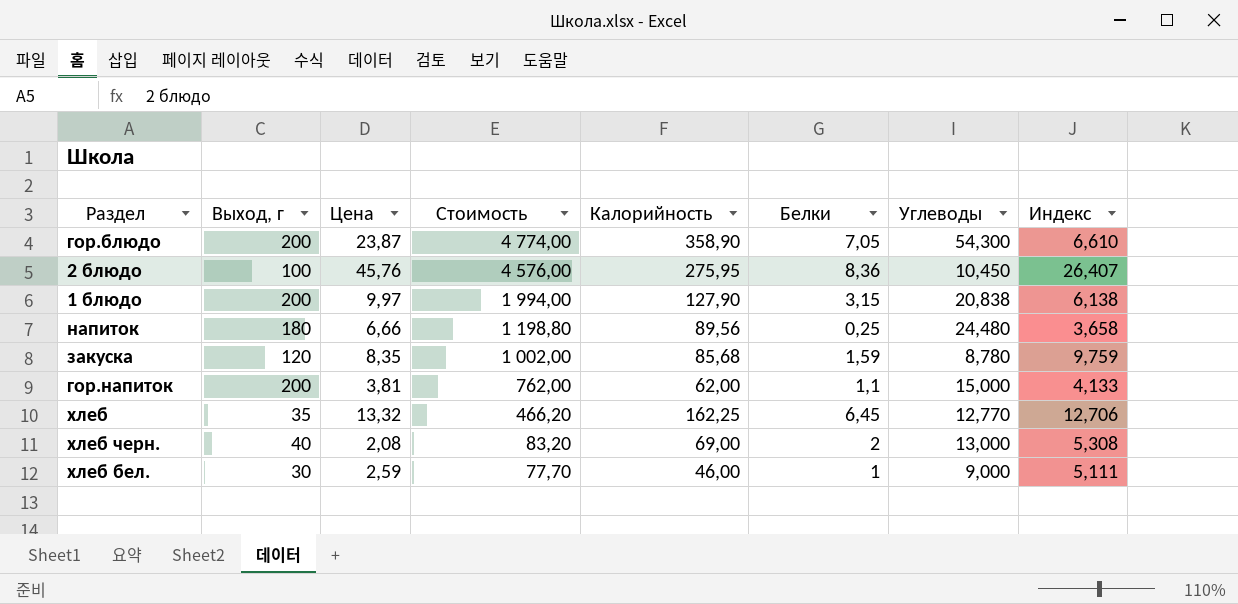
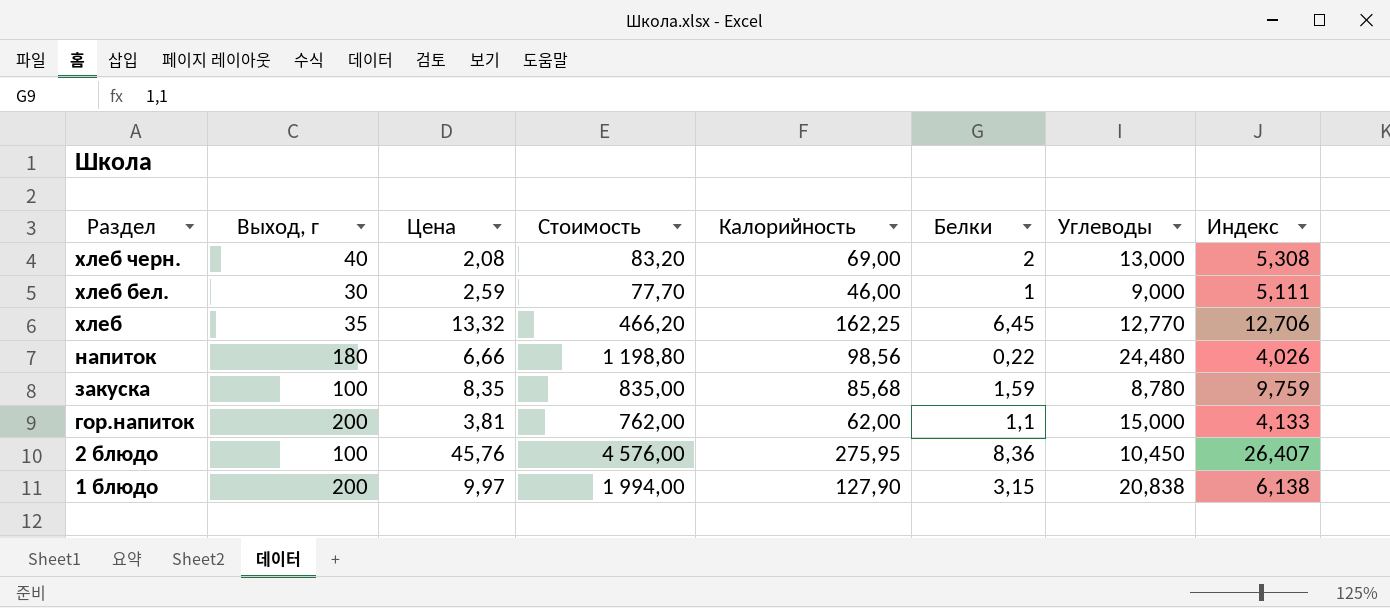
row order: Стоимость descending -> Раздел descending
row гор.блюдо: 200 | 23,87 | 4 774,00 | 358,90 | 7,05 | 54,300 | 6,610 -> none
напиток | Калорийность: 89,56 -> 98,56
напиток | Белки: 0,25 -> 0,22
напиток | Индекс: 3,658 -> 4,026
закуска | Выход, г: 120 -> 100
закуска | Стоимость: 1 002,00 -> 835,00

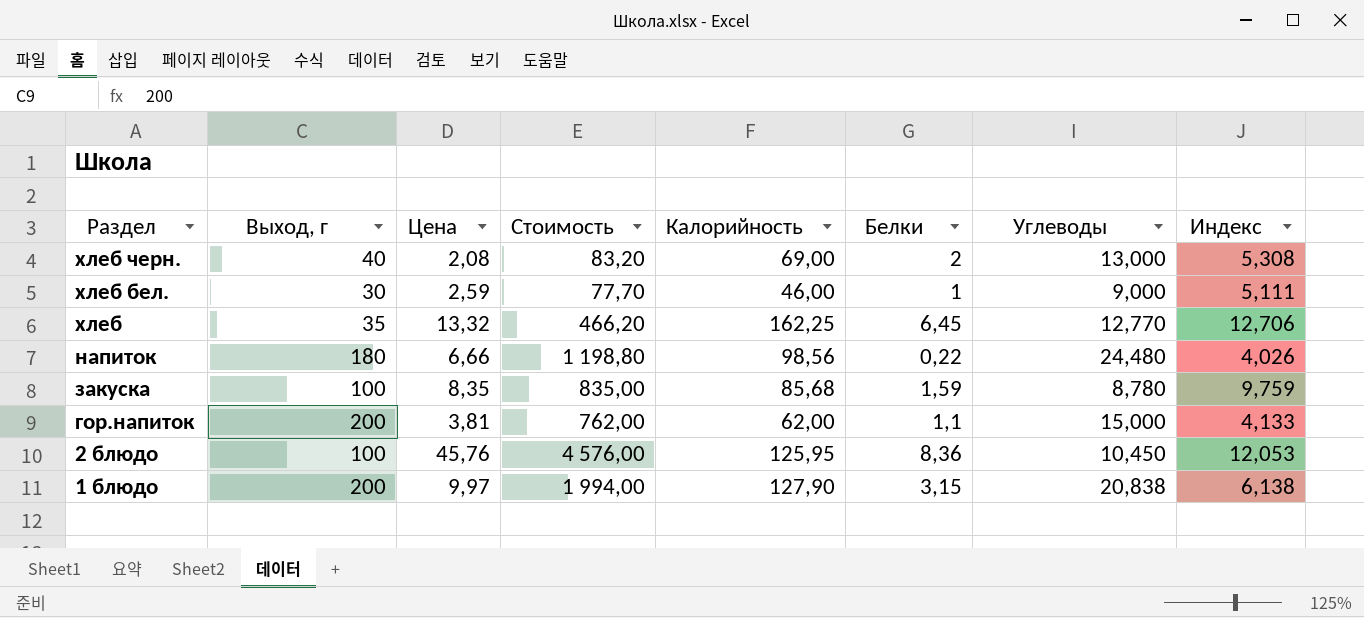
2 блюдо | Калорийность: 275,95 -> 125,95
2 блюдо | Индекс: 26,407 -> 12,053

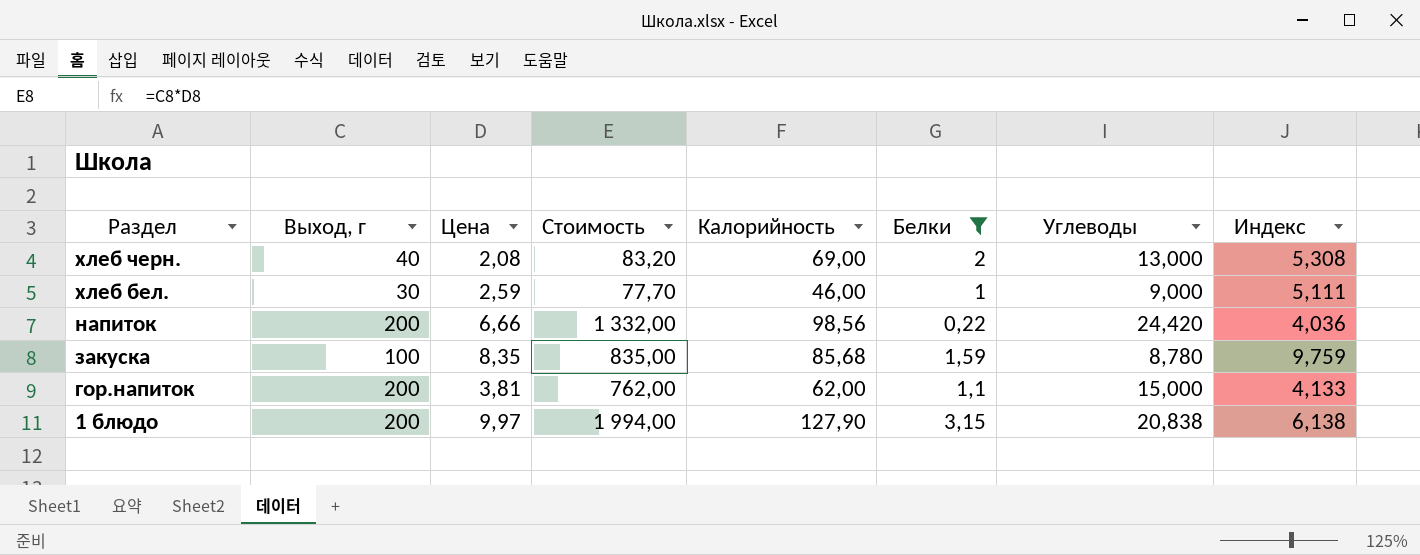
filter: none -> Белки <= 3,15
напиток | Выход, г: 180 -> 200
напиток | Стоимость: 1 198,80 -> 1 332,00
напиток | Углеводы: 24,480 -> 24,420
напиток | Индекс: 4,026 -> 4,036

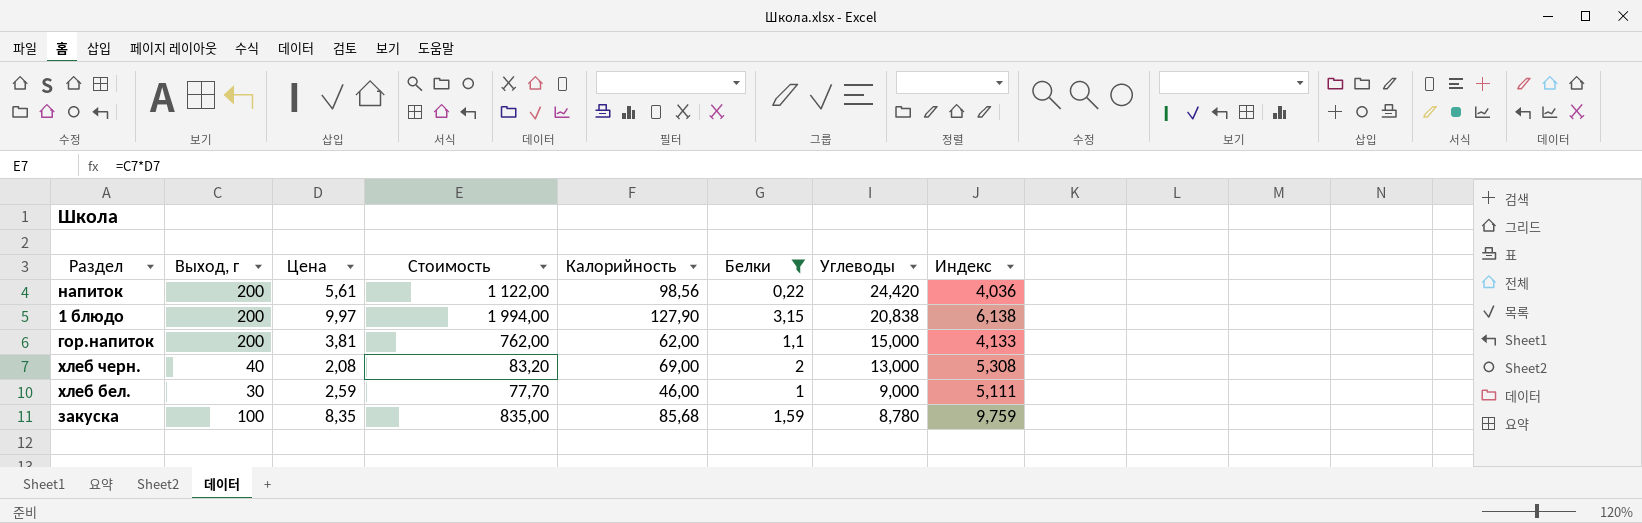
row order: Раздел descending -> Углеводы descending
напиток | Цена: 6,66 -> 5,61
напиток | Стоимость: 1 332,00 -> 1 122,00

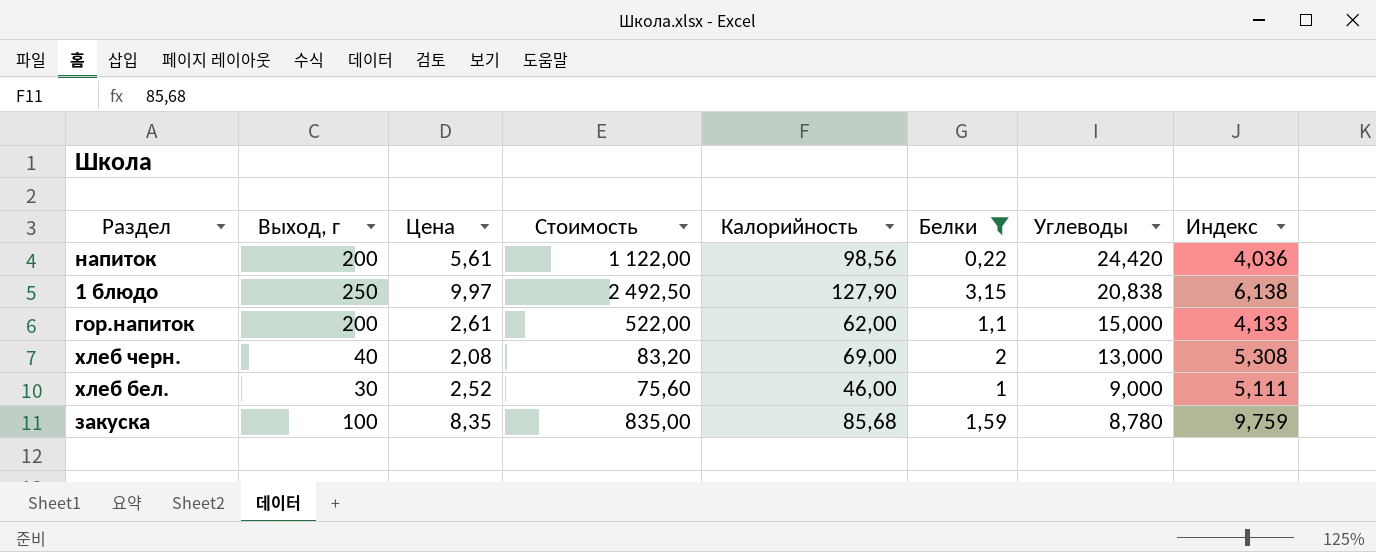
1 блюдо | Выход, г: 200 -> 250
1 блюдо | Стоимость: 1 994,00 -> 2 492,50
гор.напиток | Цена: 3,81 -> 2,61
гор.напиток | Стоимость: 762,00 -> 522,00
хлеб бел. | Цена: 2,59 -> 2,52
хлеб бел. | Стоимость: 77,70 -> 75,60

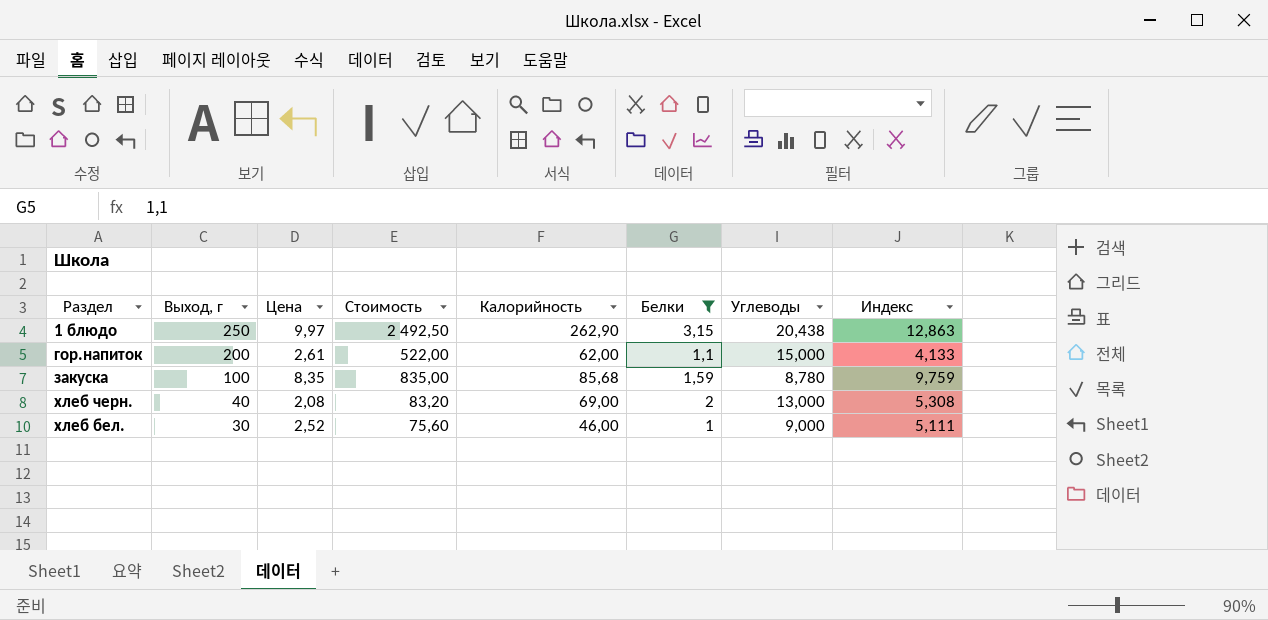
row order: Углеводы descending -> Выход, г descending
row напиток: 200 | 5,61 | 1 122,00 | 98,56 | 0,22 | 24,420 | 4,036 -> none
1 блюдо | Калорийность: 127,90 -> 262,90
1 блюдо | Углеводы: 20,838 -> 20,438
1 блюдо | Индекс: 6,138 -> 12,863

